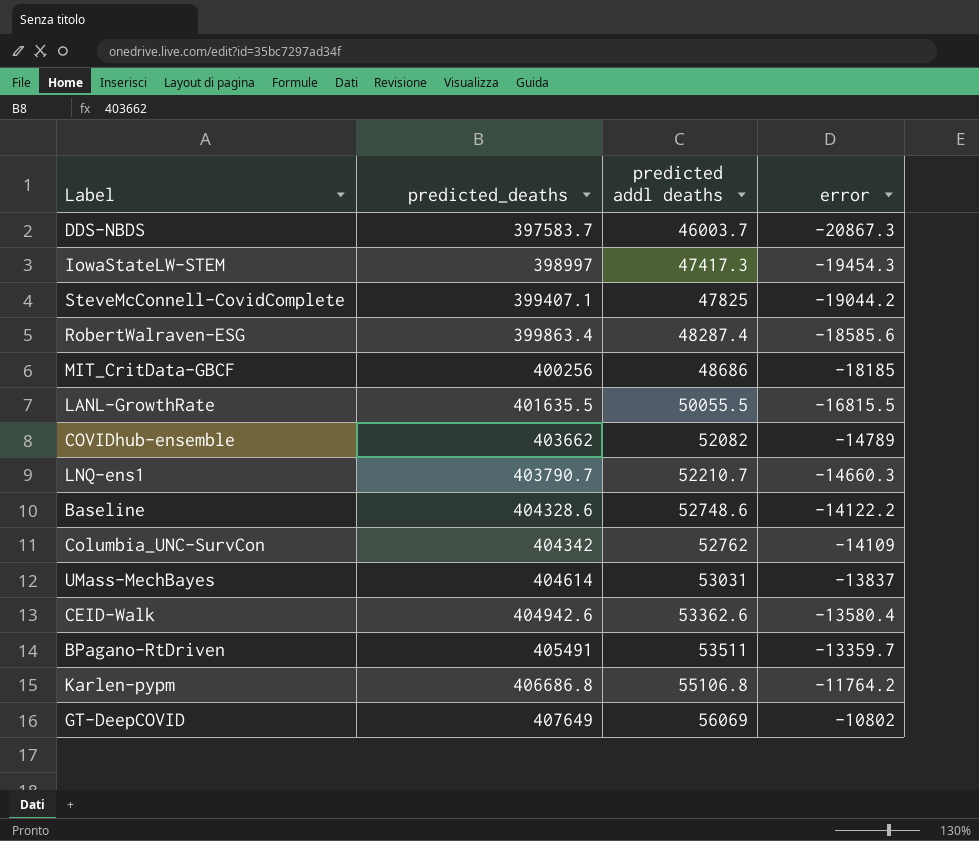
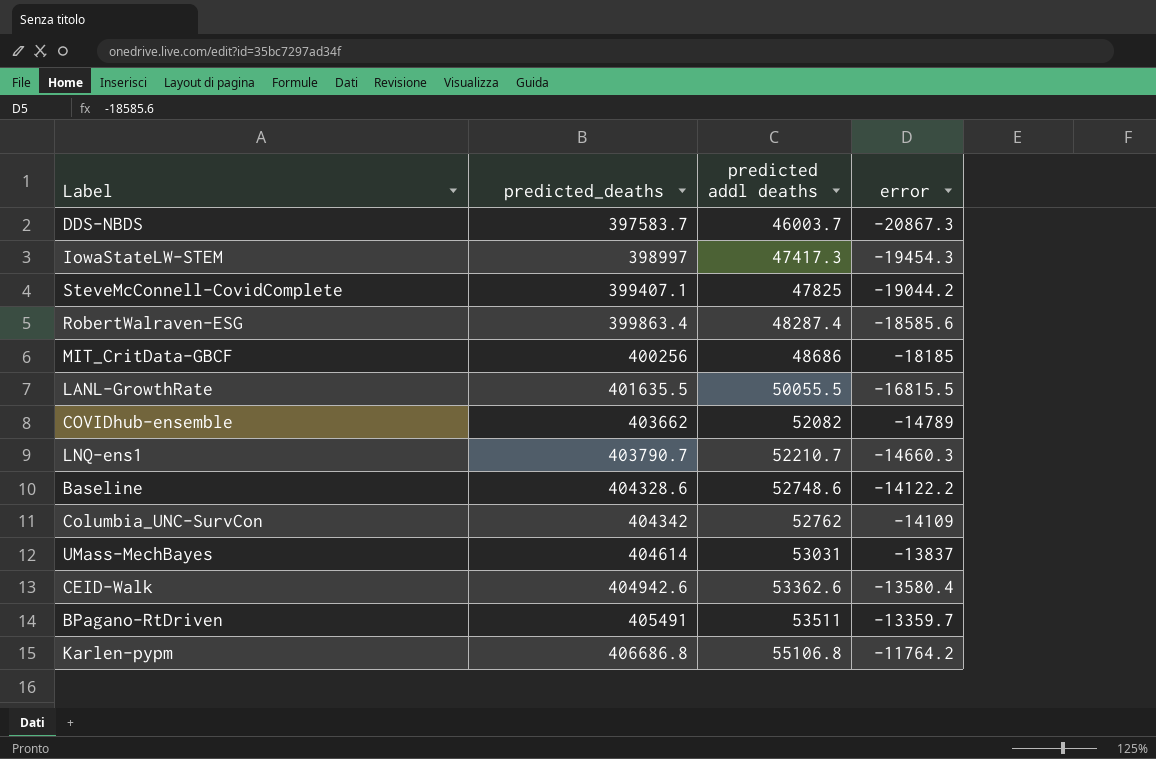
row GT-DeepCOVID: 407649 | 56069 | -10802 -> none

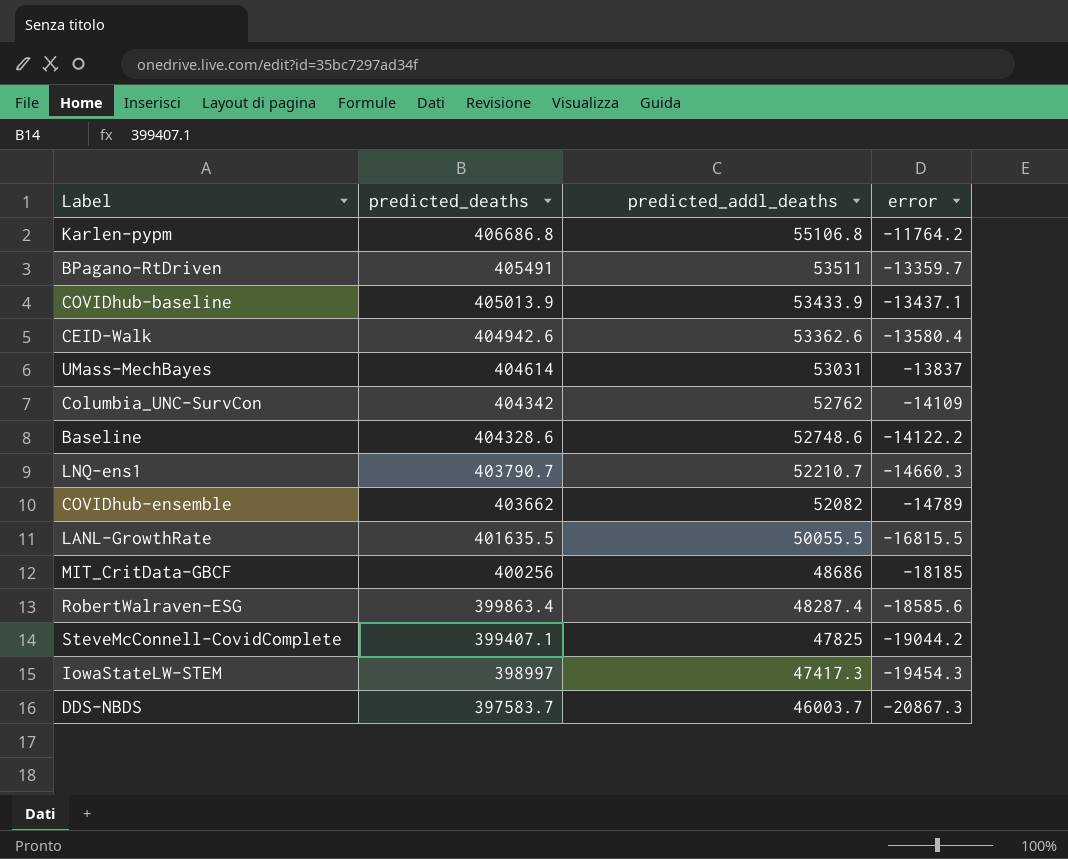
row order: predicted_deaths ascending -> predicted_deaths descending
column name: predicted addl deaths -> predicted_addl_deaths
row COVIDhub-baseline: none -> 405013.9 | 53433.9 | -13437.1

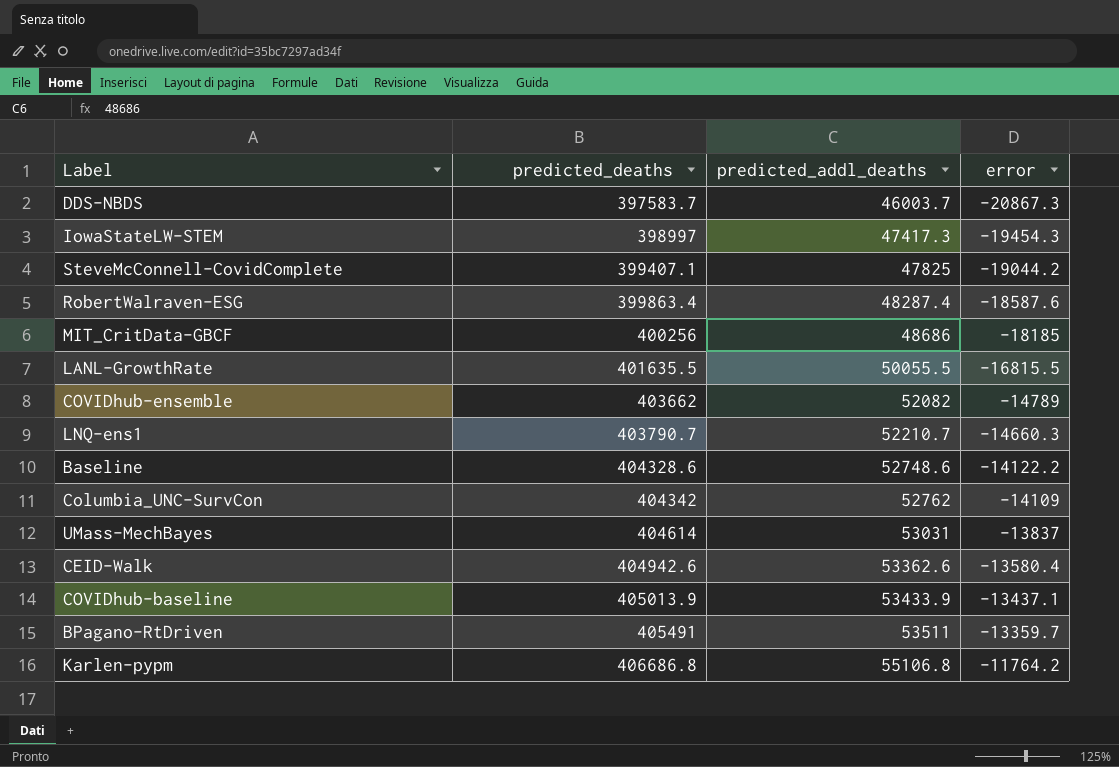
row order: predicted_deaths descending -> predicted_deaths ascending
RobertWalraven-ESG | error: -18585.6 -> -18587.6

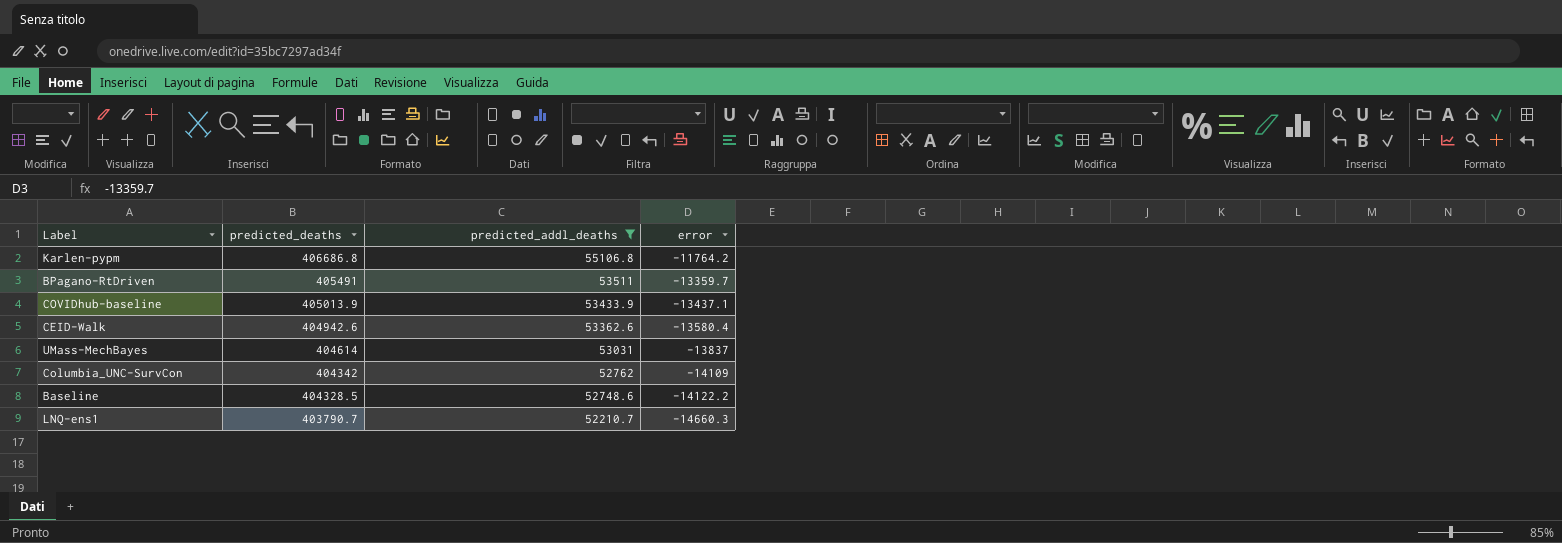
filter: none -> predicted_addl_deaths >= 52210.7
row order: predicted_deaths ascending -> predicted_deaths descending
Baseline | predicted_deaths: 404328.6 -> 404328.5

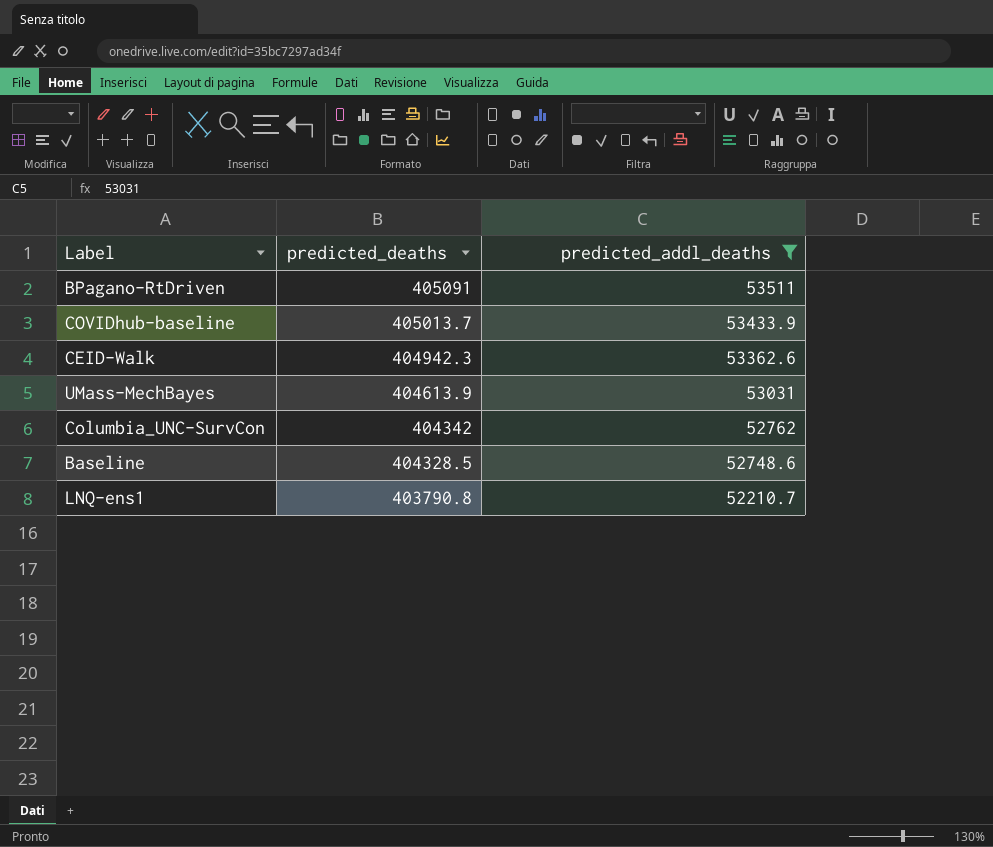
column error | position: 4 -> none
row Karlen-pypm: 406686.8 | 55106.8 | -11764.2 -> none
BPagano-RtDriven | predicted_deaths: 405491 -> 405091
COVIDhub-baseline | predicted_deaths: 405013.9 -> 405013.7
CEID-Walk | predicted_deaths: 404942.6 -> 404942.3
UMass-MechBayes | predicted_deaths: 404614 -> 404613.9
LNQ-ens1 | predicted_deaths: 403790.7 -> 403790.8

